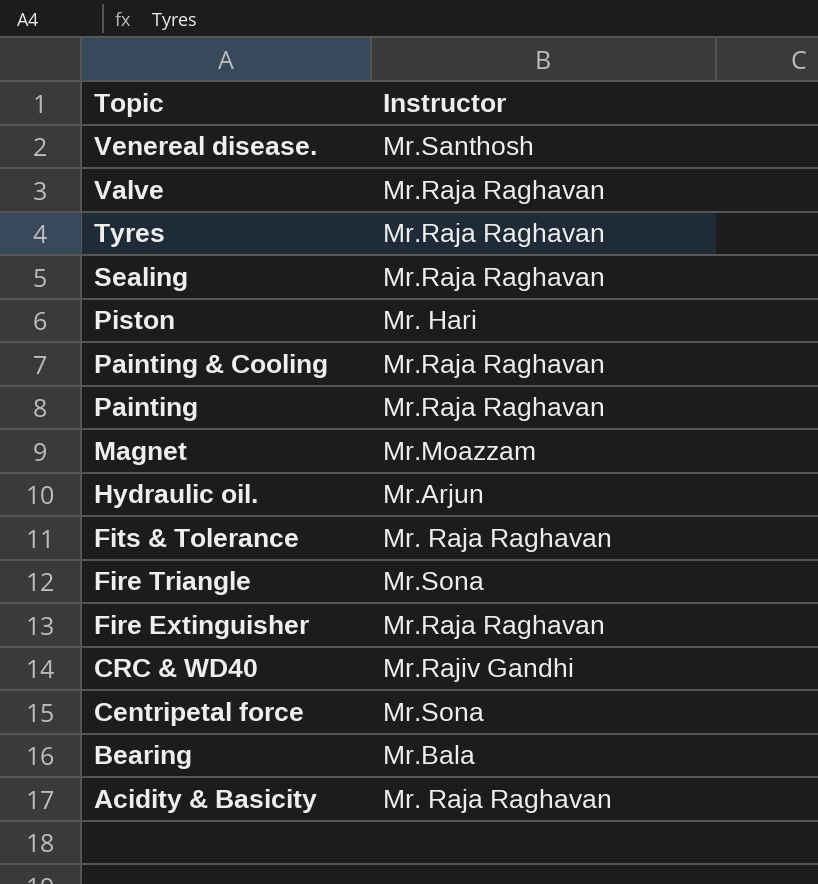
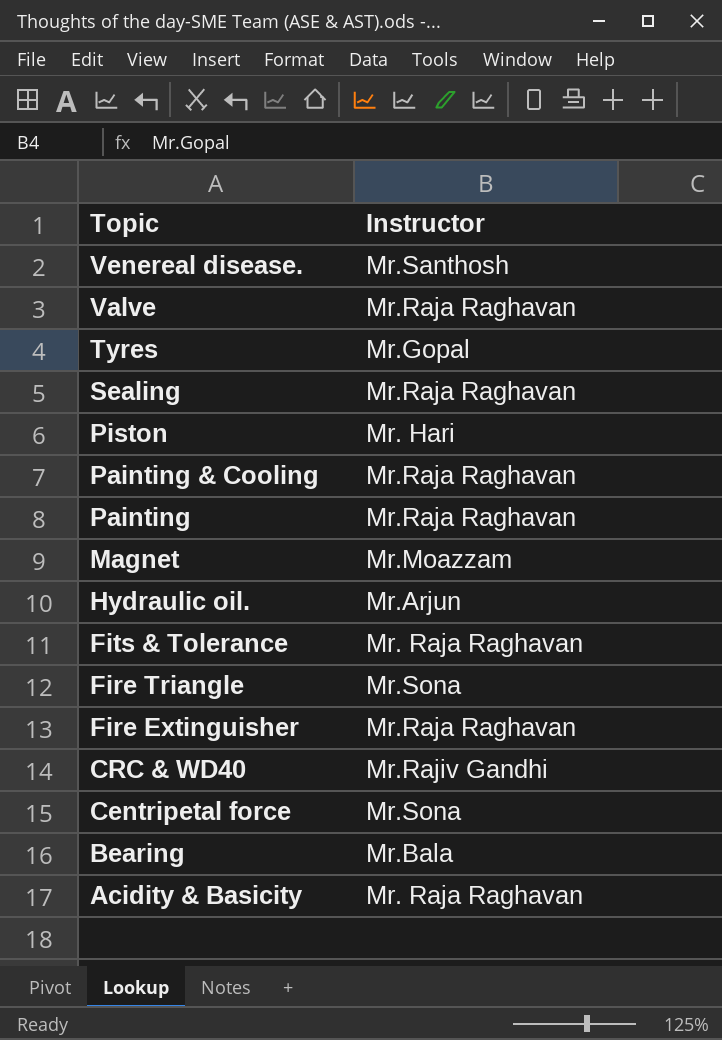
Tyres | Instructor: Mr.Raja Raghavan -> Mr.Gopal

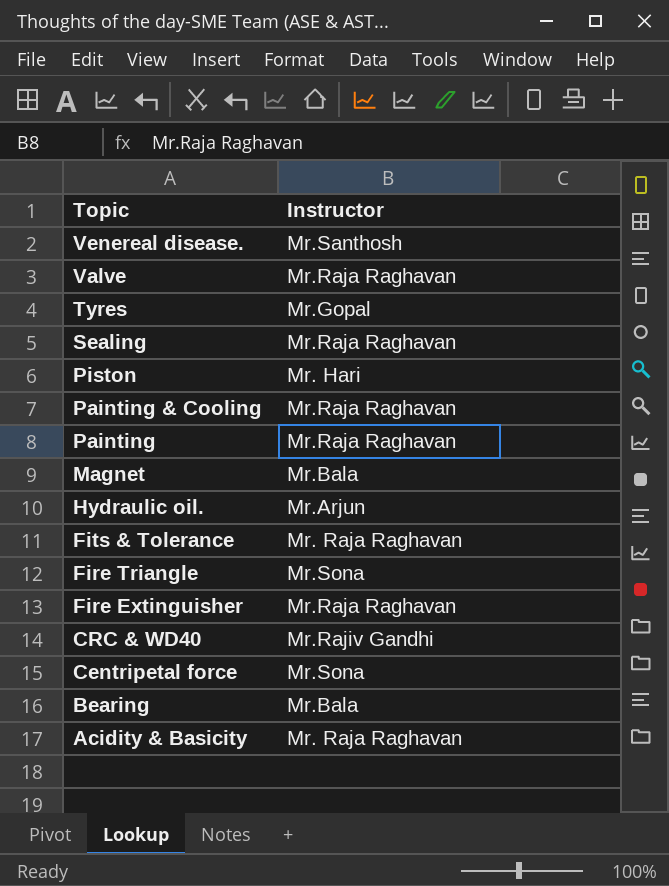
Magnet | Instructor: Mr.Moazzam -> Mr.Bala

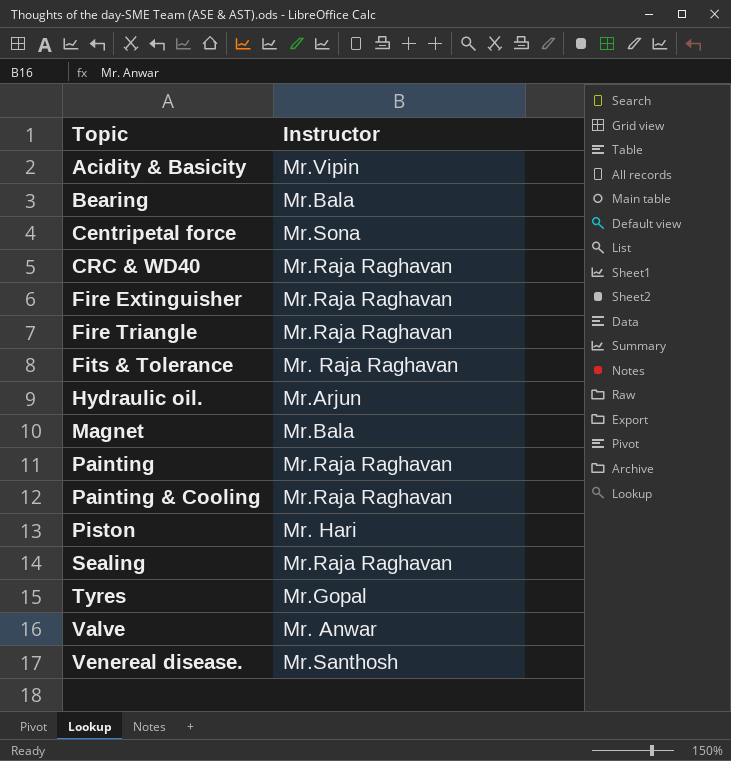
row order: Topic descending -> Topic ascending
Acidity & Basicity | Instructor: Mr. Raja Raghavan -> Mr.Vipin
CRC & WD40 | Instructor: Mr.Rajiv Gandhi -> Mr.Raja Raghavan
Fire Triangle | Instructor: Mr.Sona -> Mr.Raja Raghavan
Valve | Instructor: Mr.Raja Raghavan -> Mr. Anwar

